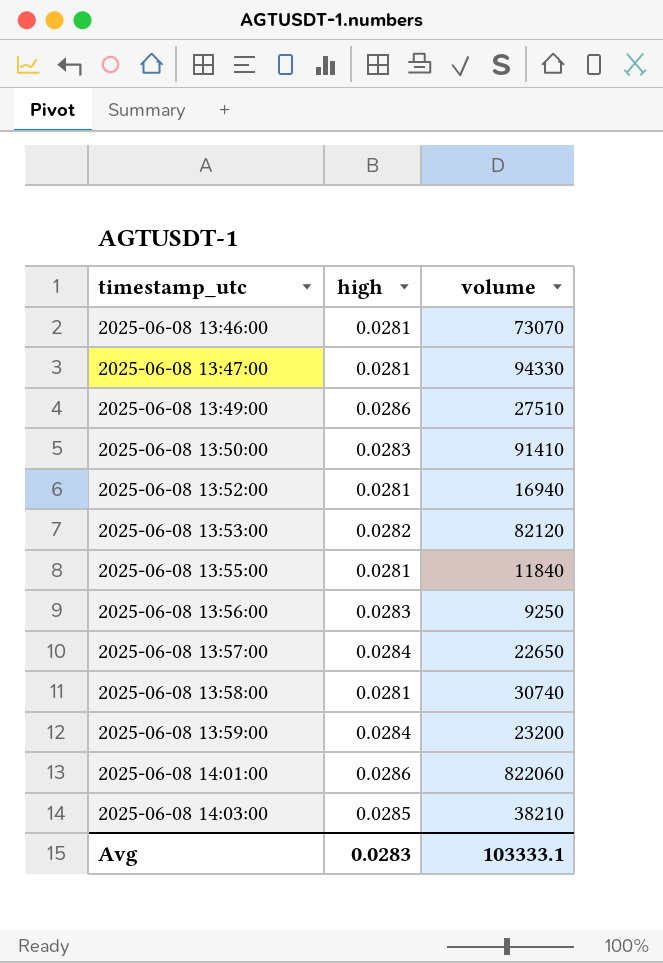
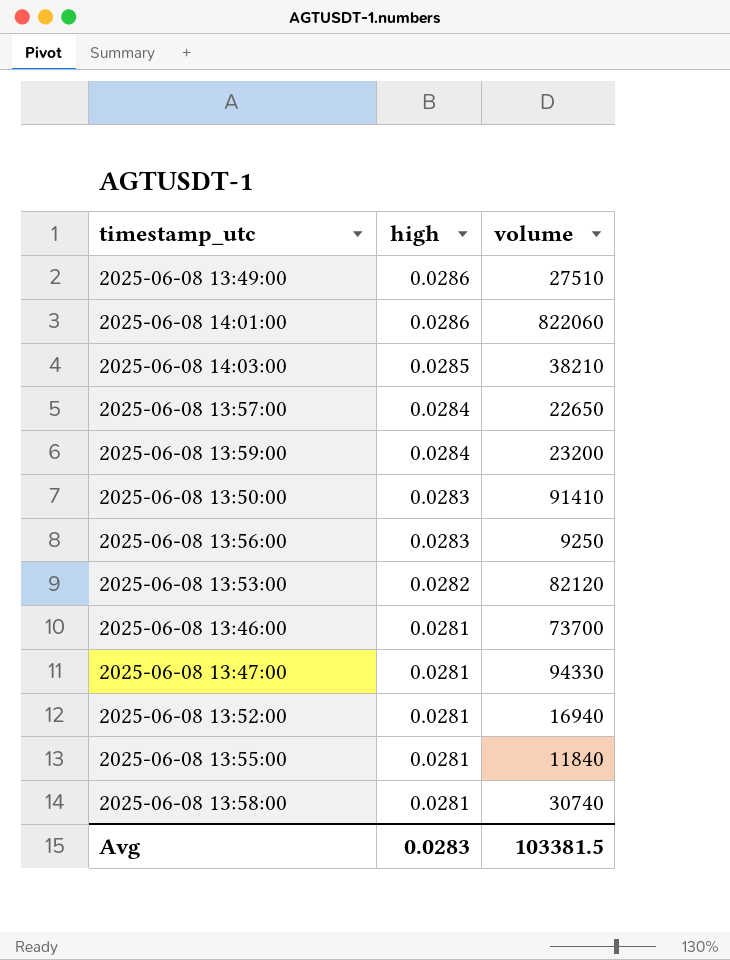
row order: timestamp_utc ascending -> high descending
2025-06-08 13:46:00 | volume: 73070 -> 73700
Avg | volume: 103333.1 -> 103381.5

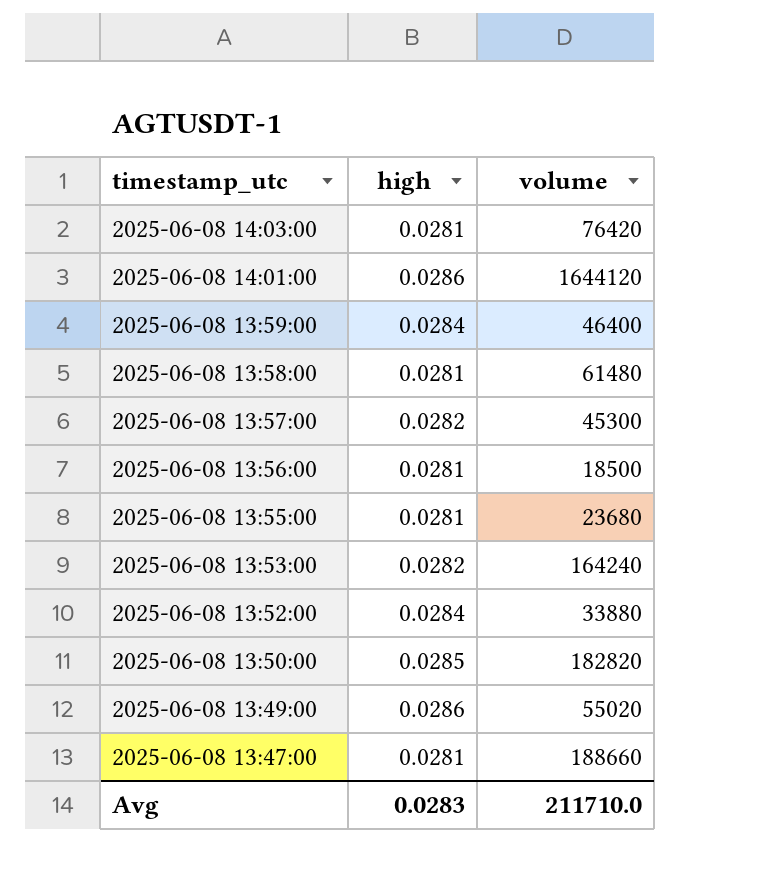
row order: high descending -> timestamp_utc descending
row 2025-06-08 13:46:00: 0.0281 | 73700 -> none
2025-06-08 14:03:00 | high: 0.0285 -> 0.0281
2025-06-08 14:03:00 | volume: 38210 -> 76420
2025-06-08 14:01:00 | volume: 822060 -> 1644120
2025-06-08 13:59:00 | volume: 23200 -> 46400
2025-06-08 13:58:00 | volume: 30740 -> 61480
2025-06-08 13:57:00 | high: 0.0284 -> 0.0282
2025-06-08 13:57:00 | volume: 22650 -> 45300
2025-06-08 13:56:00 | high: 0.0283 -> 0.0281
2025-06-08 13:56:00 | volume: 9250 -> 18500
2025-06-08 13:55:00 | volume: 11840 -> 23680
2025-06-08 13:53:00 | volume: 82120 -> 164240
2025-06-08 13:52:00 | high: 0.0281 -> 0.0284
2025-06-08 13:52:00 | volume: 16940 -> 33880
2025-06-08 13:50:00 | high: 0.0283 -> 0.0285
2025-06-08 13:50:00 | volume: 91410 -> 182820
2025-06-08 13:49:00 | volume: 27510 -> 55020
2025-06-08 13:47:00 | volume: 94330 -> 188660
Avg | volume: 103381.5 -> 211710.0

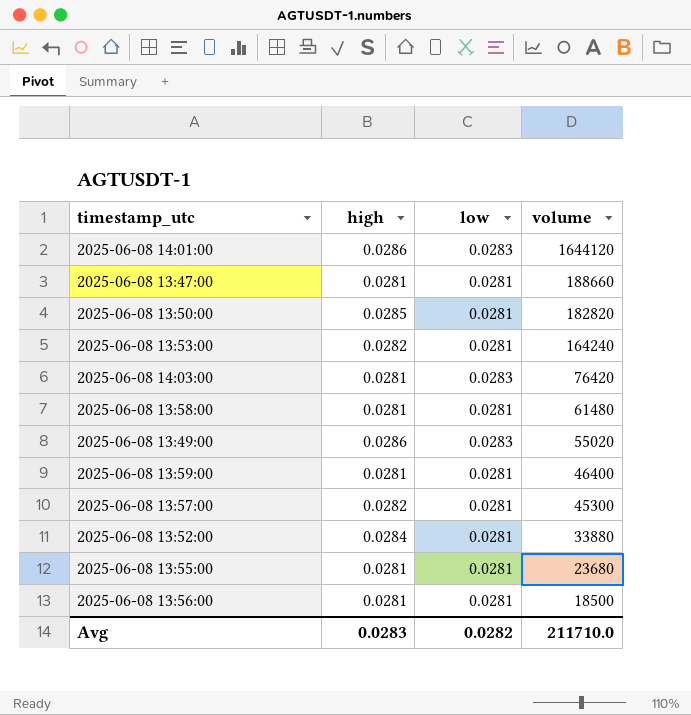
row order: timestamp_utc descending -> volume descending
column low | position: none -> 3
2025-06-08 13:59:00 | high: 0.0284 -> 0.0281

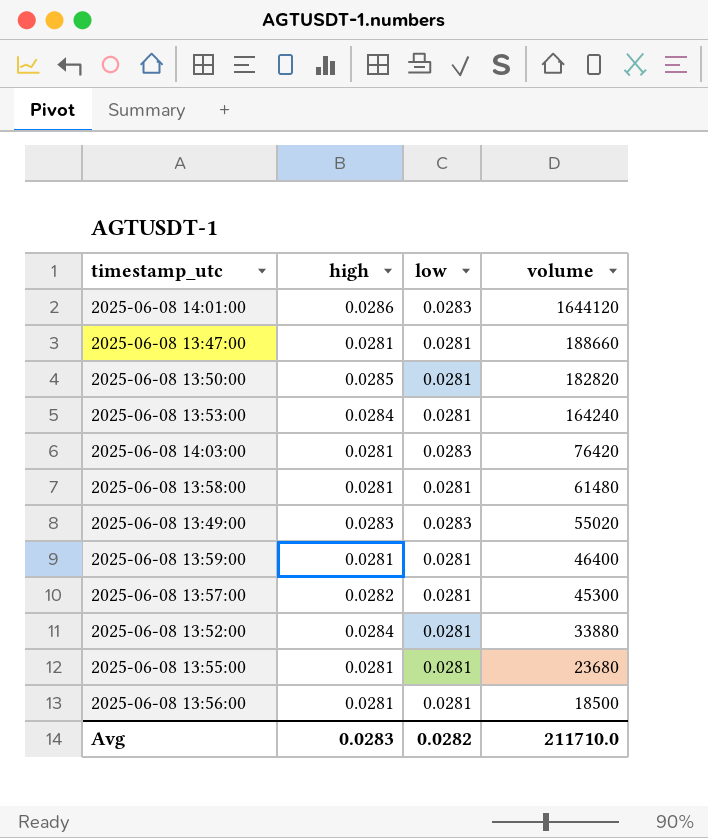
2025-06-08 13:53:00 | high: 0.0282 -> 0.0284
2025-06-08 13:49:00 | high: 0.0286 -> 0.0283

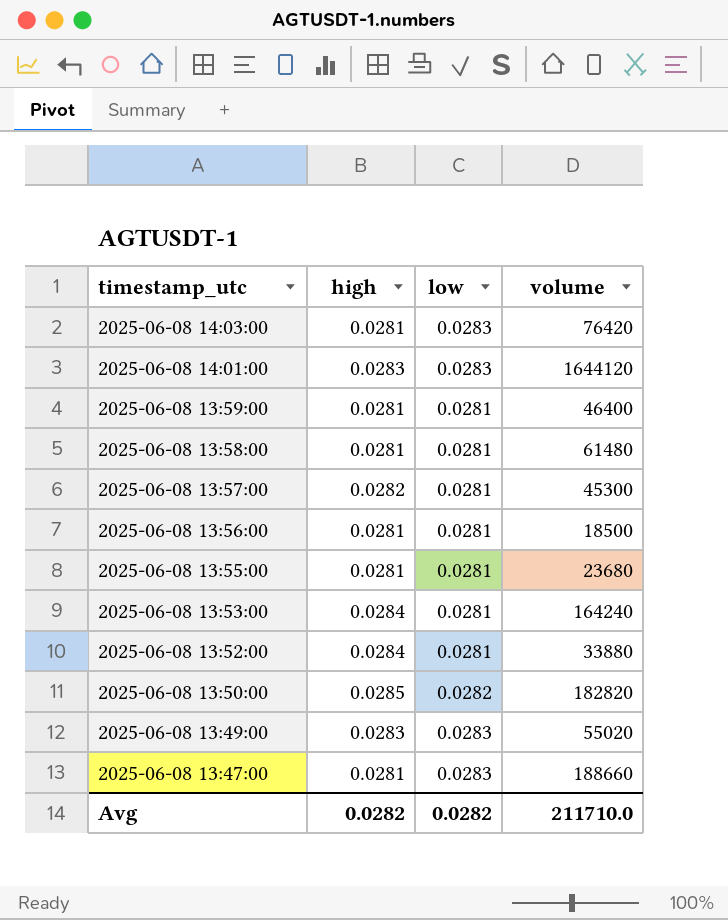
row order: volume descending -> timestamp_utc descending
2025-06-08 14:01:00 | high: 0.0286 -> 0.0283
2025-06-08 13:50:00 | low: 0.0281 -> 0.0282
2025-06-08 13:47:00 | low: 0.0281 -> 0.0283
Avg | high: 0.0283 -> 0.0282

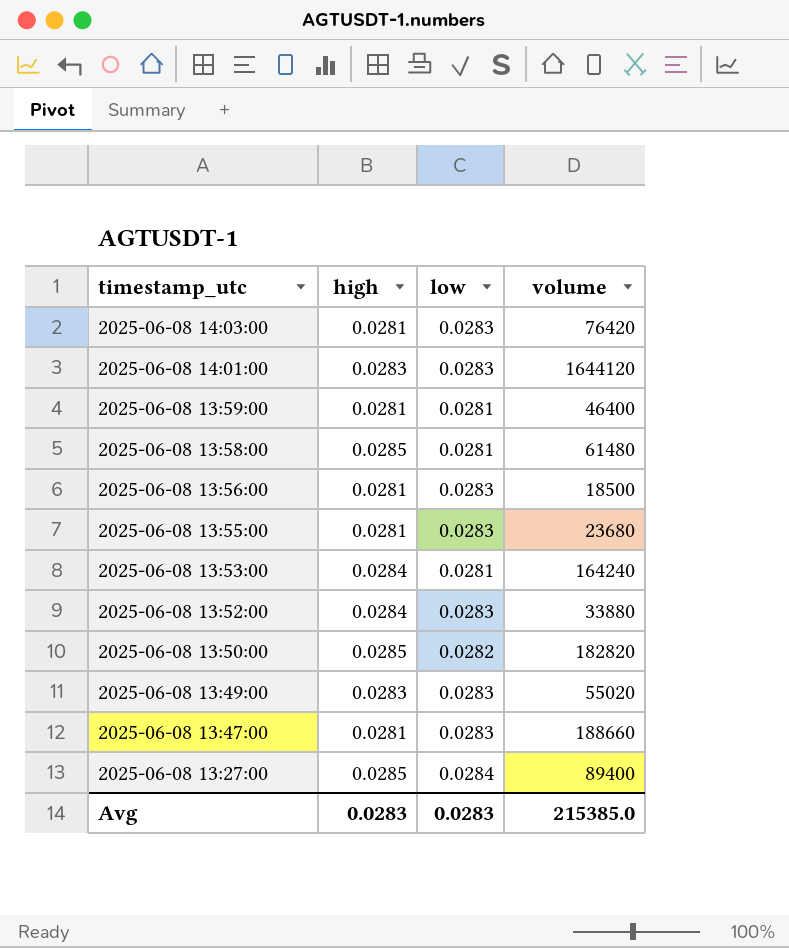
row 2025-06-08 13:57:00: 0.0282 | 0.0281 | 45300 -> none
2025-06-08 13:58:00 | high: 0.0281 -> 0.0285
2025-06-08 13:56:00 | low: 0.0281 -> 0.0283
2025-06-08 13:55:00 | low: 0.0281 -> 0.0283
2025-06-08 13:52:00 | low: 0.0281 -> 0.0283
row 2025-06-08 13:27:00: none -> 0.0285 | 0.0284 | 89400
Avg | high: 0.0282 -> 0.0283
Avg | low: 0.0282 -> 0.0283
Avg | volume: 211710.0 -> 215385.0

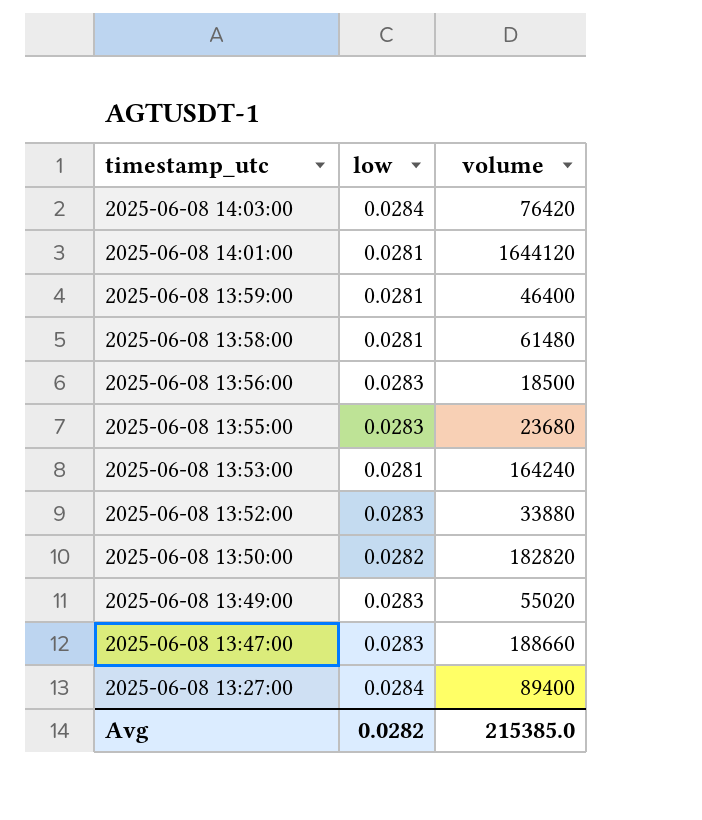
column high | position: 2 -> none
2025-06-08 14:03:00 | low: 0.0283 -> 0.0284
2025-06-08 14:01:00 | low: 0.0283 -> 0.0281
Avg | low: 0.0283 -> 0.0282

